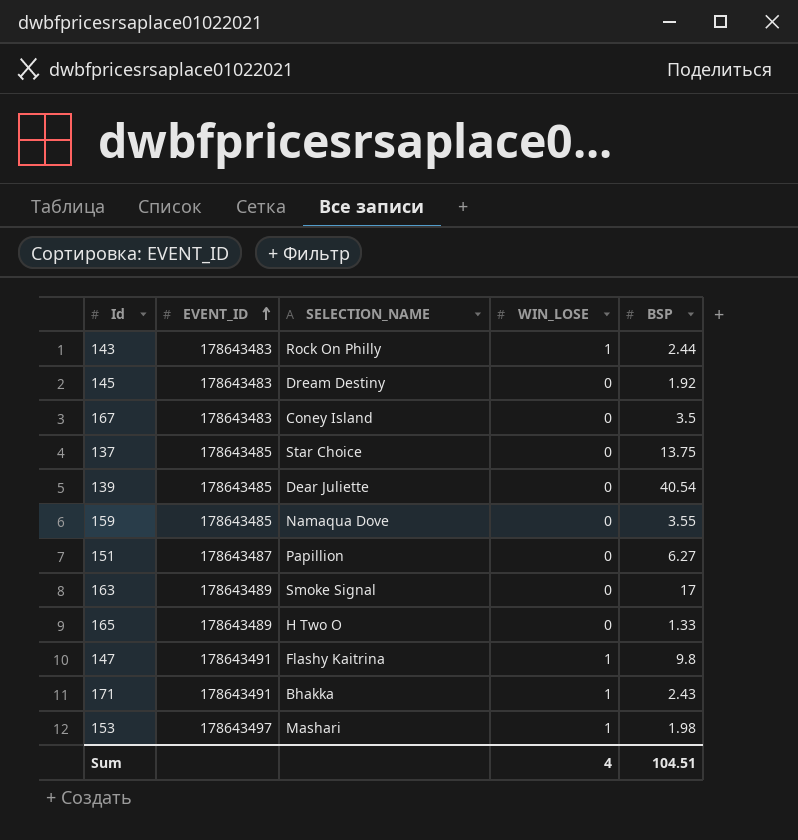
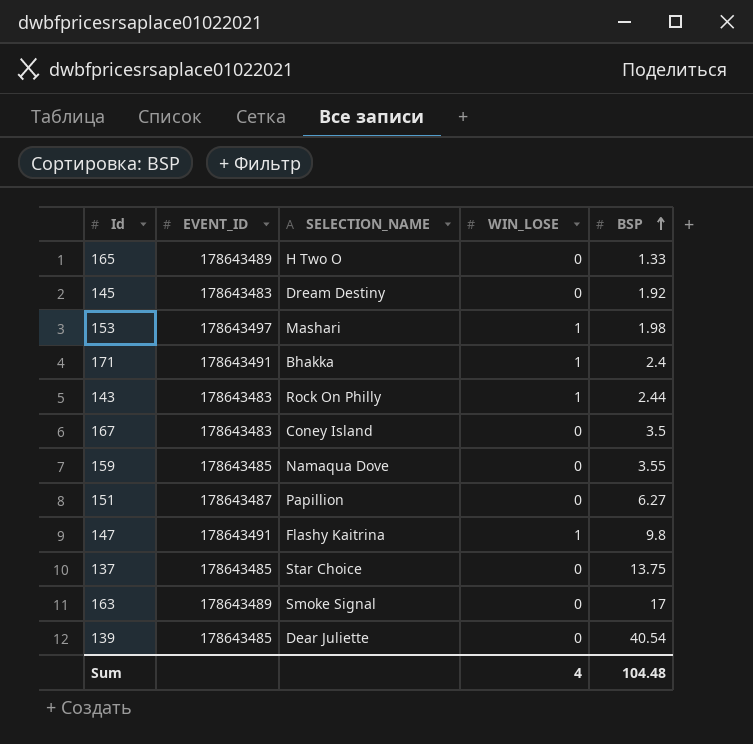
row order: EVENT_ID ascending -> BSP ascending
171 | BSP: 2.43 -> 2.4
Sum | BSP: 104.51 -> 104.48

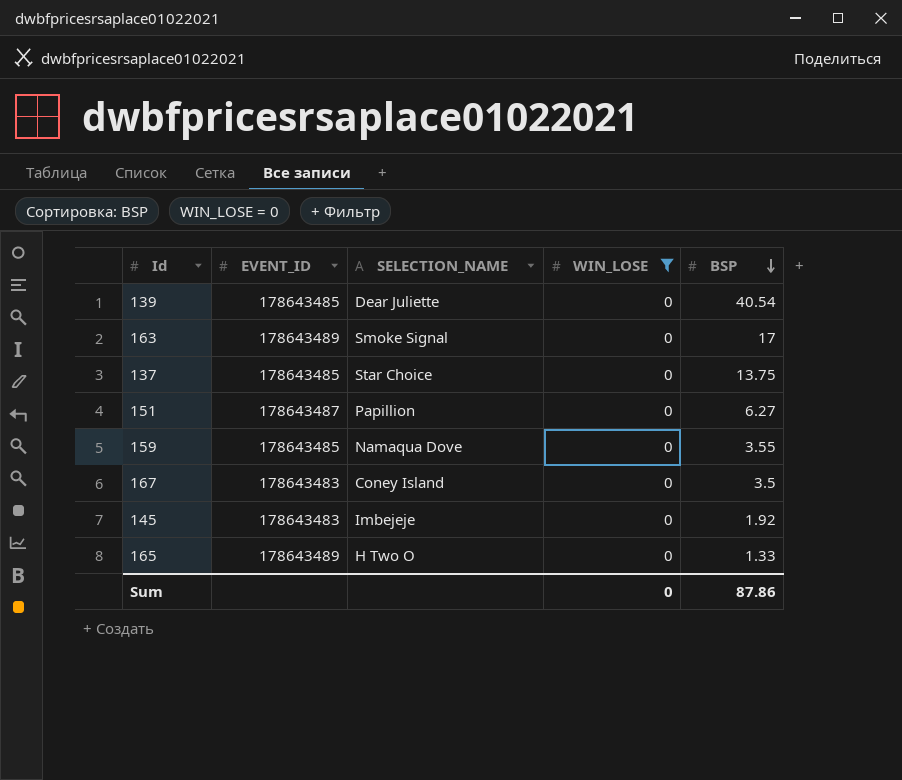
filter: none -> WIN_LOSE = 0
row order: BSP ascending -> BSP descending
145 | SELECTION_NAME: Dream Destiny -> Imbejeje
Sum | WIN_LOSE: 4 -> 0
Sum | BSP: 104.48 -> 87.86

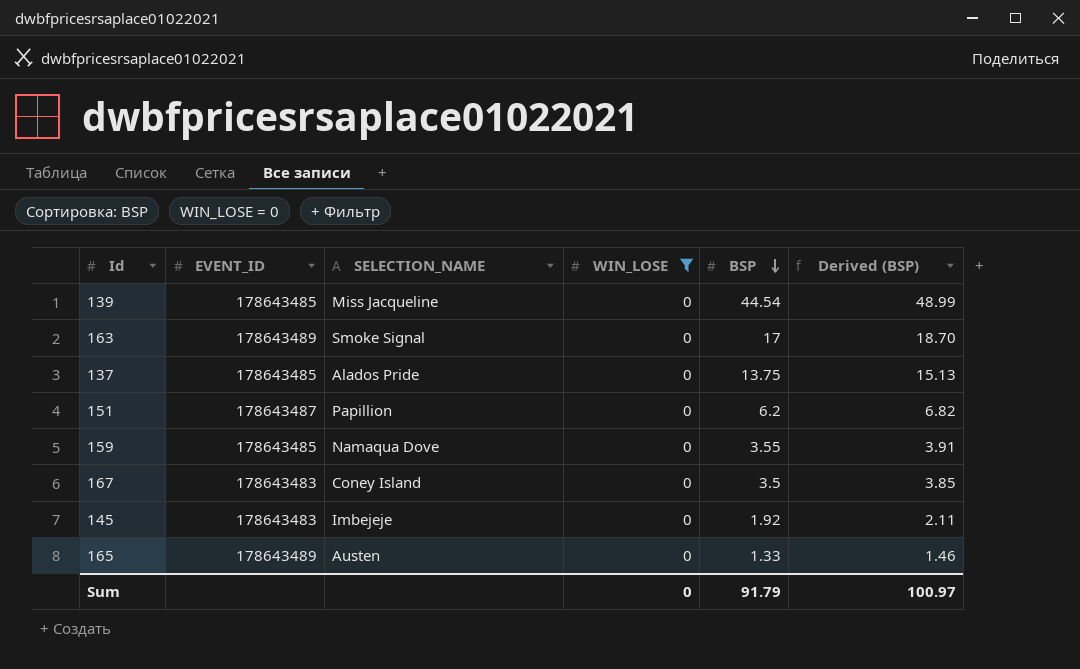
column Derived (BSP) | formula: none -> [BSP] * 1.1
139 | SELECTION_NAME: Dear Juliette -> Miss Jacqueline
139 | BSP: 40.54 -> 44.54
137 | SELECTION_NAME: Star Choice -> Alados Pride
151 | BSP: 6.27 -> 6.2
165 | SELECTION_NAME: H Two O -> Austen
Sum | BSP: 87.86 -> 91.79

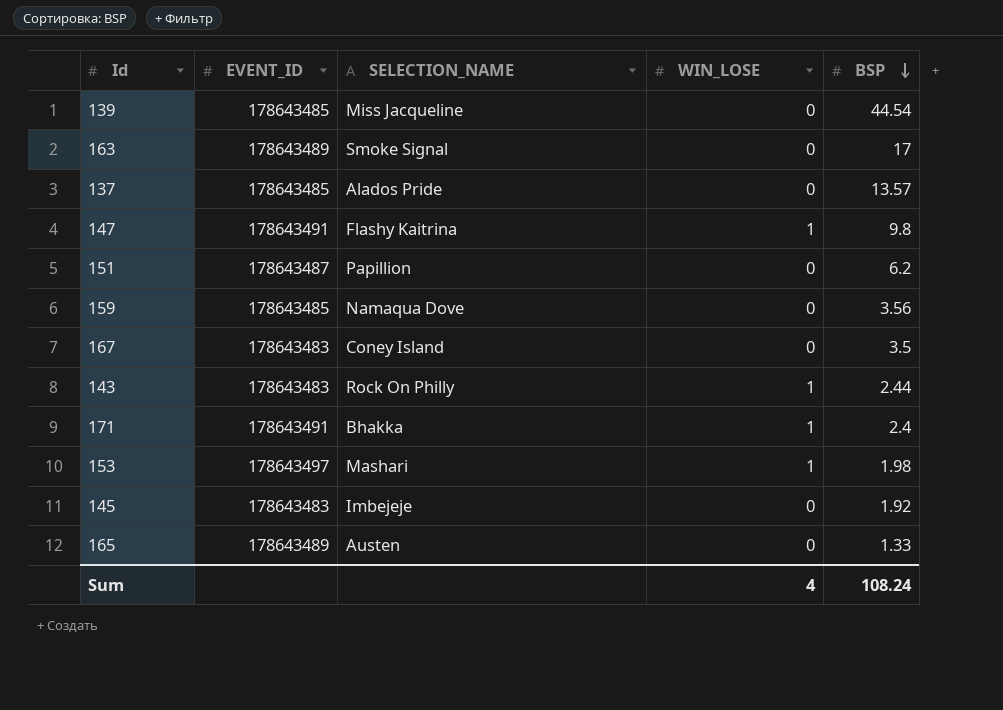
filter: WIN_LOSE = 0 -> none
column Derived (BSP) | formula: [BSP] * 1.1 -> none
137 | BSP: 13.75 -> 13.57
159 | BSP: 3.55 -> 3.56
Sum | WIN_LOSE: 0 -> 4
Sum | BSP: 91.79 -> 108.24

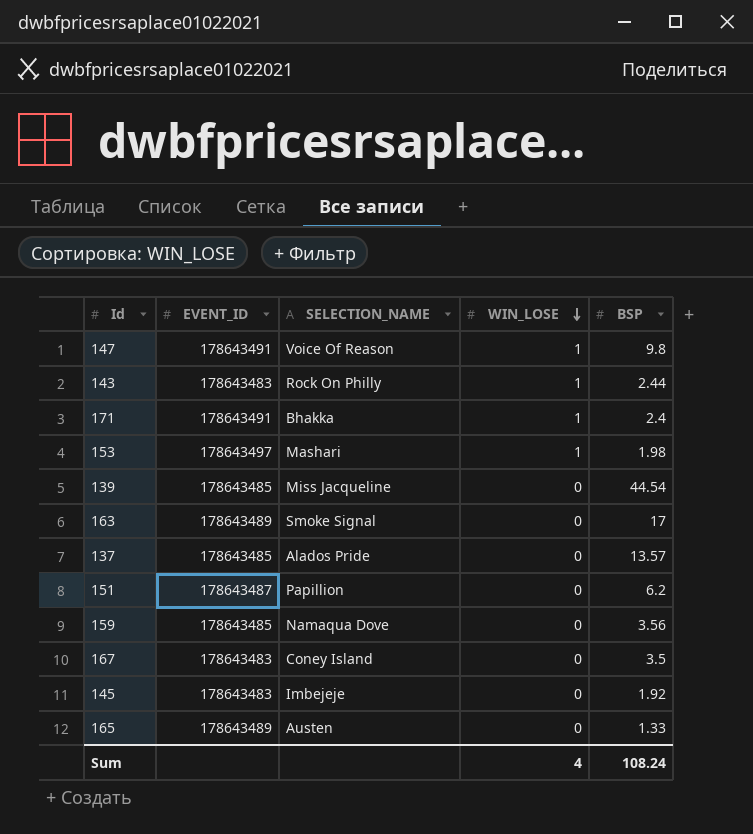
row order: BSP descending -> WIN_LOSE descending
147 | SELECTION_NAME: Flashy Kaitrina -> Voice Of Reason

